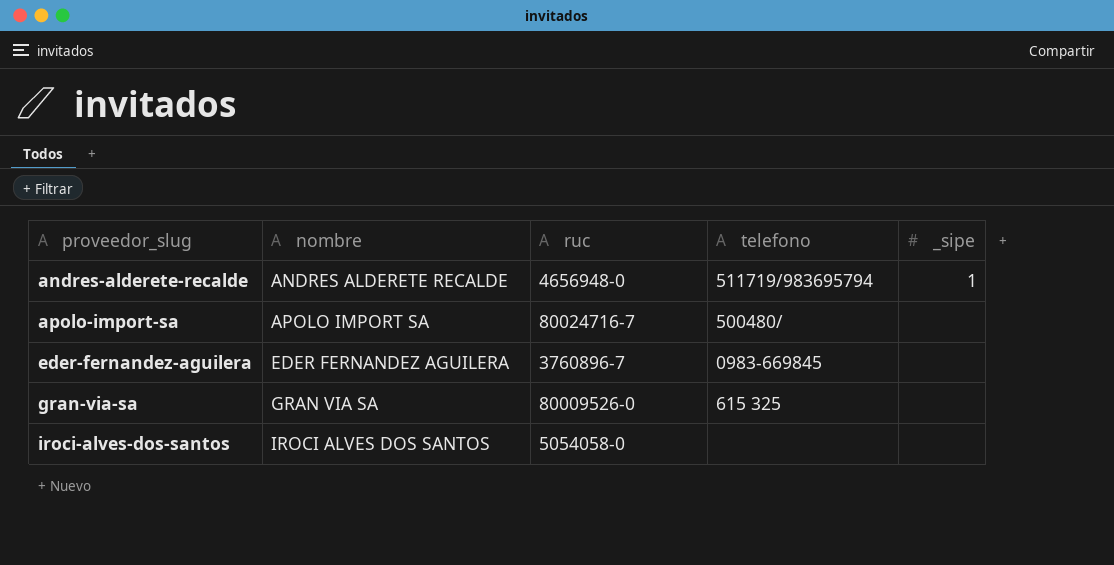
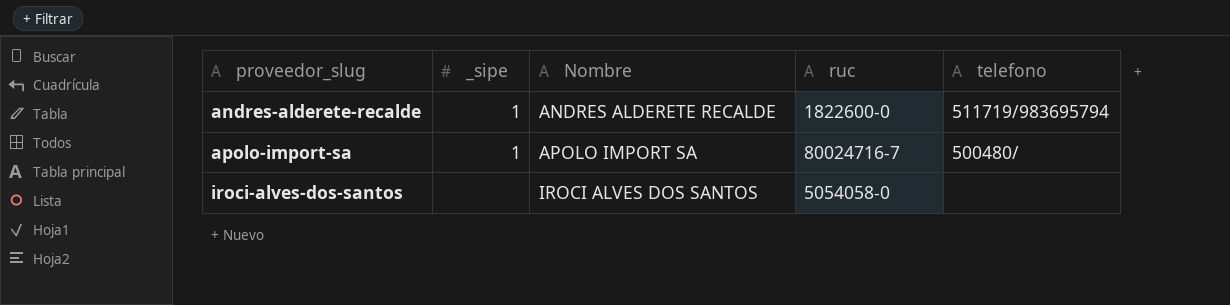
column _sipe | position: 5 -> 2
column name: nombre -> Nombre
row eder-fernandez-aguilera: EDER FERNANDEZ AGUILERA | 3760896-7 | 0983-669845 | none -> none
row gran-via-sa: GRAN VIA SA | 80009526-0 | 615 325 | none -> none
andres-alderete-recalde | ruc: 4656948-0 -> 1822600-0
apolo-import-sa | _sipe: none -> 1

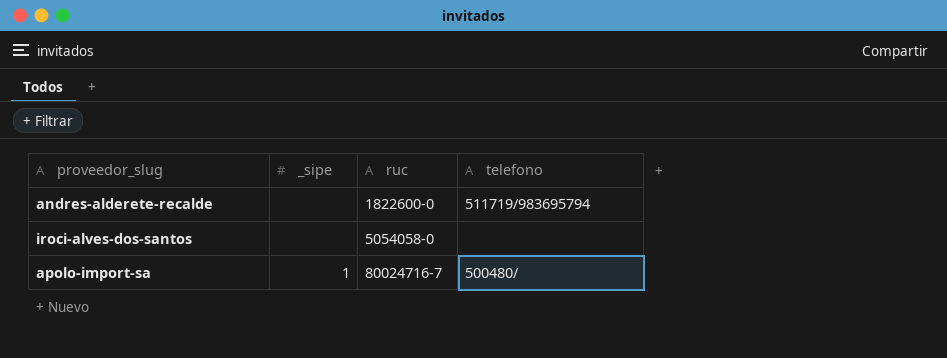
row order: proveedor_slug ascending -> ruc ascending
column Nombre | position: 3 -> none
andres-alderete-recalde | _sipe: 1 -> none

